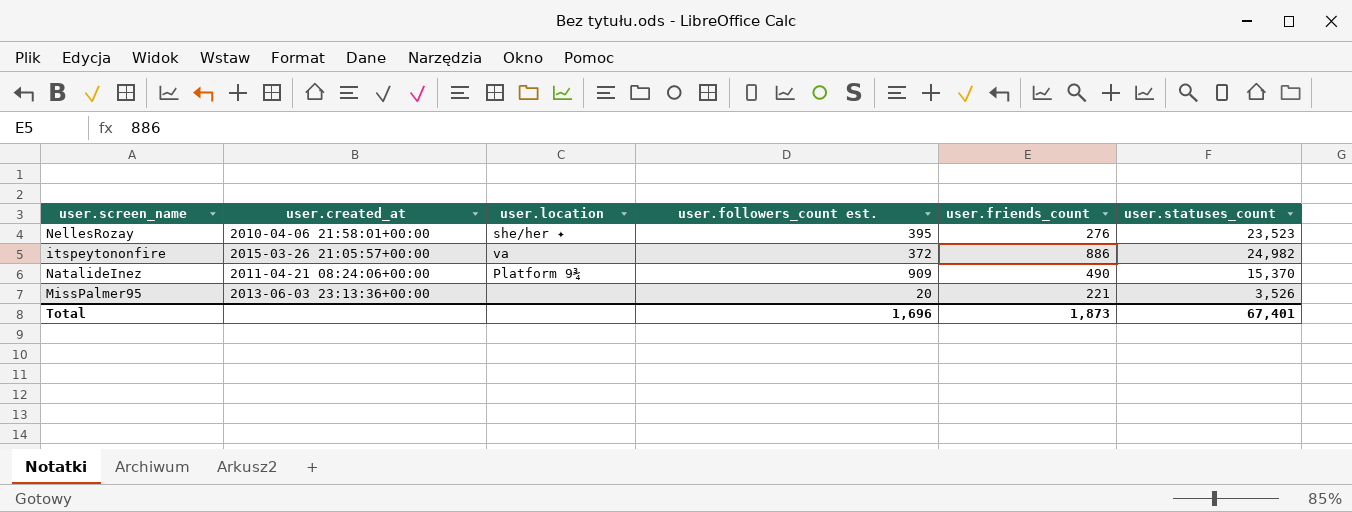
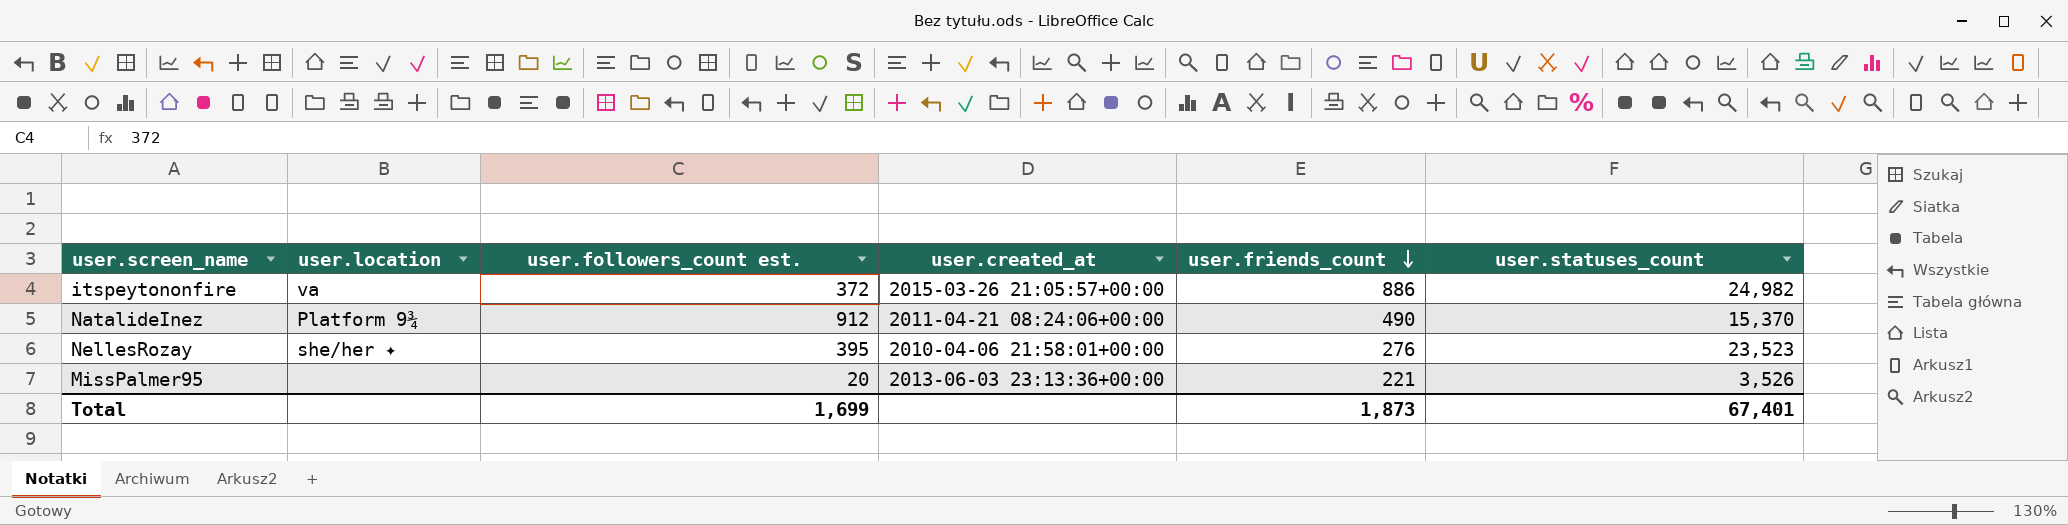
row order: none -> user.friends_count descending
column user.created_at | position: 2 -> 4
NatalideInez | user.followers_count est.: 909 -> 912
Total | user.followers_count est.: 1,696 -> 1,699

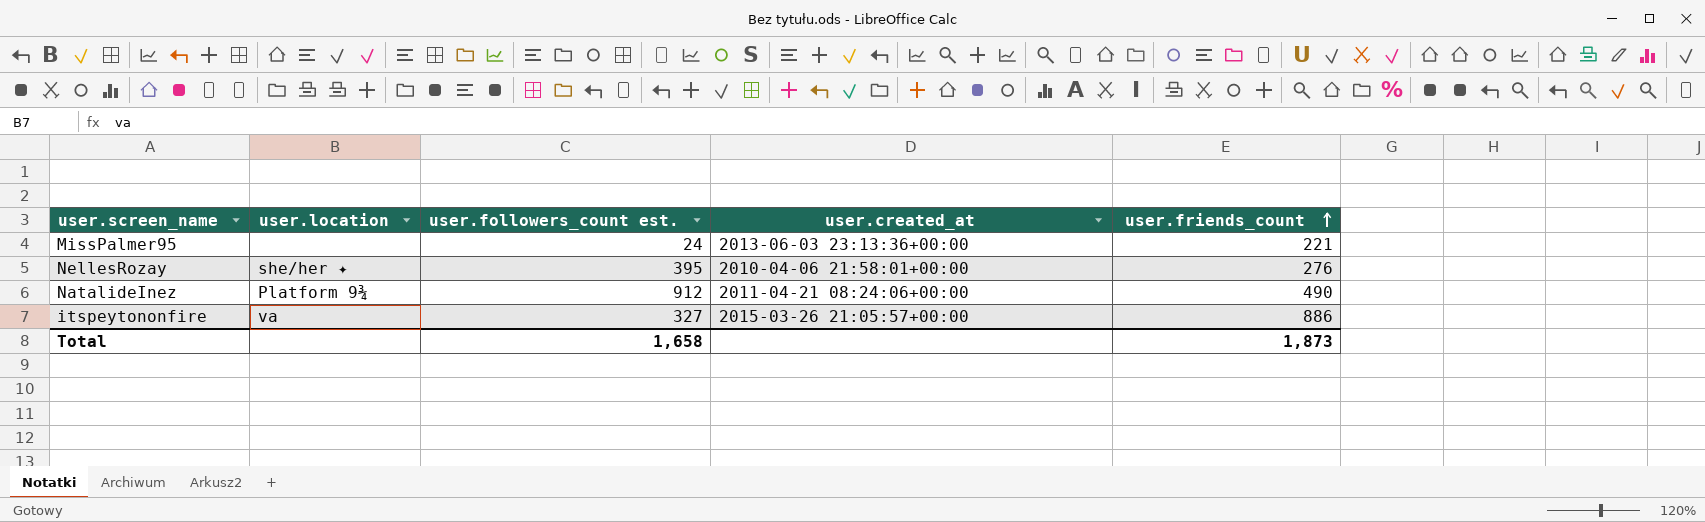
row order: user.friends_count descending -> user.friends_count ascending
column user.statuses_count | position: 6 -> none
MissPalmer95 | user.followers_count est.: 20 -> 24
itspeytononfire | user.followers_count est.: 372 -> 327
Total | user.followers_count est.: 1,699 -> 1,658

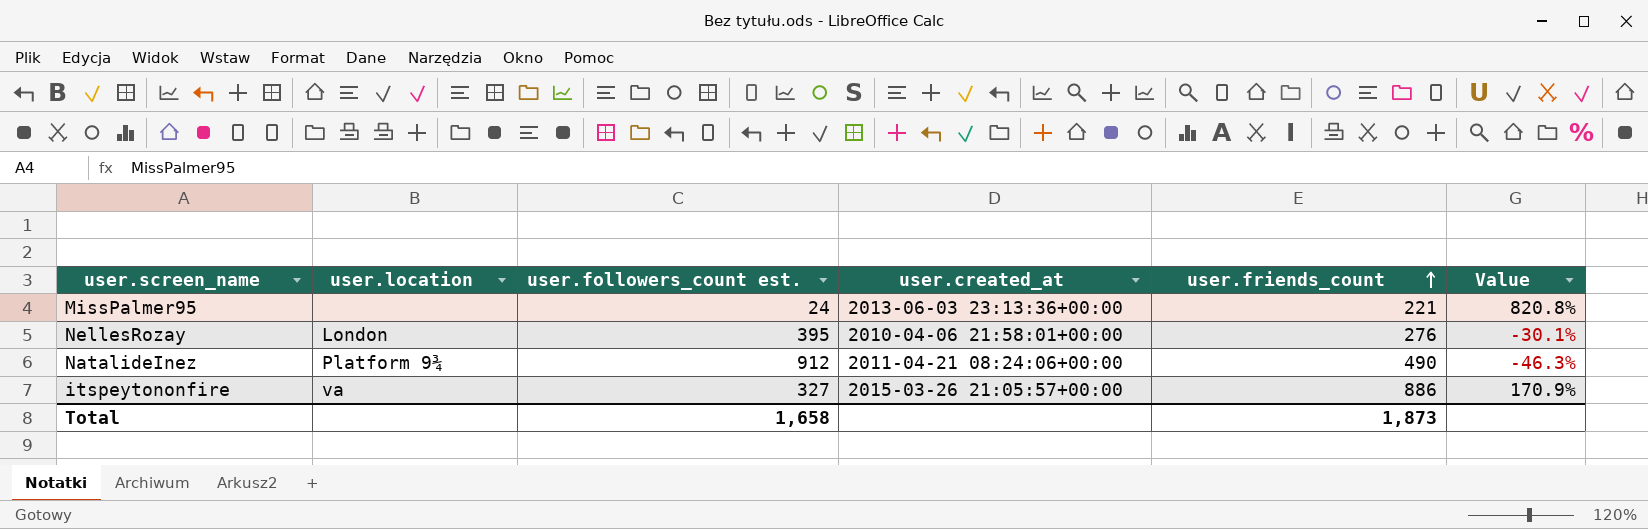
column Value | formula: none -> ([user.friends_count] - [user.followers_count est.]) / [user.followers_count est.]
NellesRozay | user.location: she/her ✦ -> London

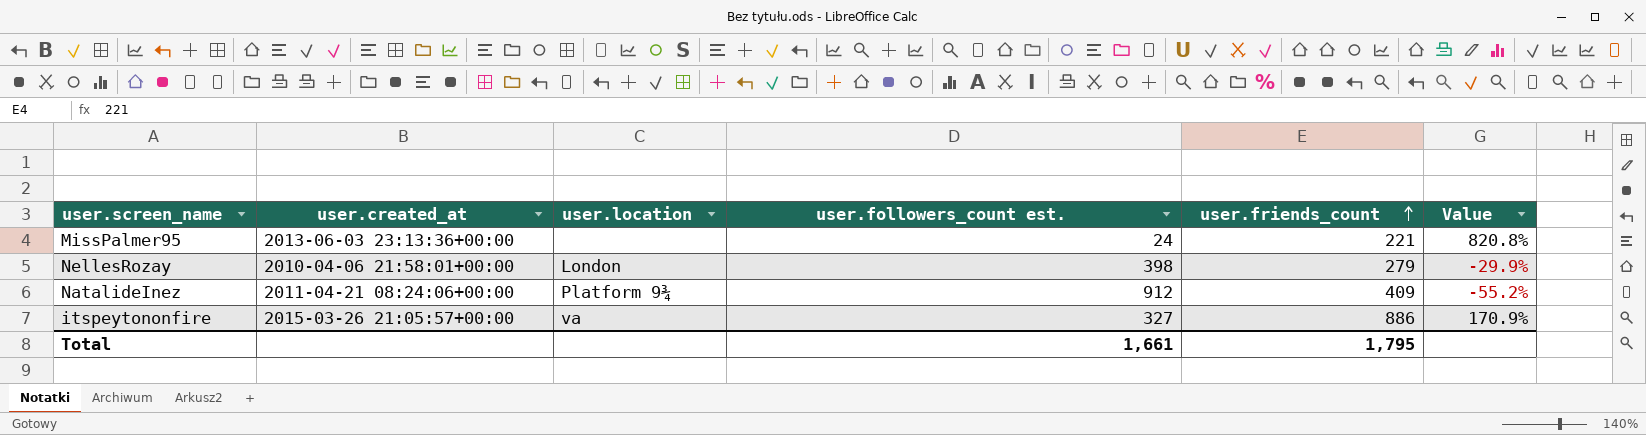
column user.created_at | position: 4 -> 2
NellesRozay | user.followers_count est.: 395 -> 398
NellesRozay | user.friends_count: 276 -> 279
NellesRozay | Value: -30.1% -> -29.9%
NatalideInez | user.friends_count: 490 -> 409
NatalideInez | Value: -46.3% -> -55.2%
Total | user.followers_count est.: 1,658 -> 1,661
Total | user.friends_count: 1,873 -> 1,795

